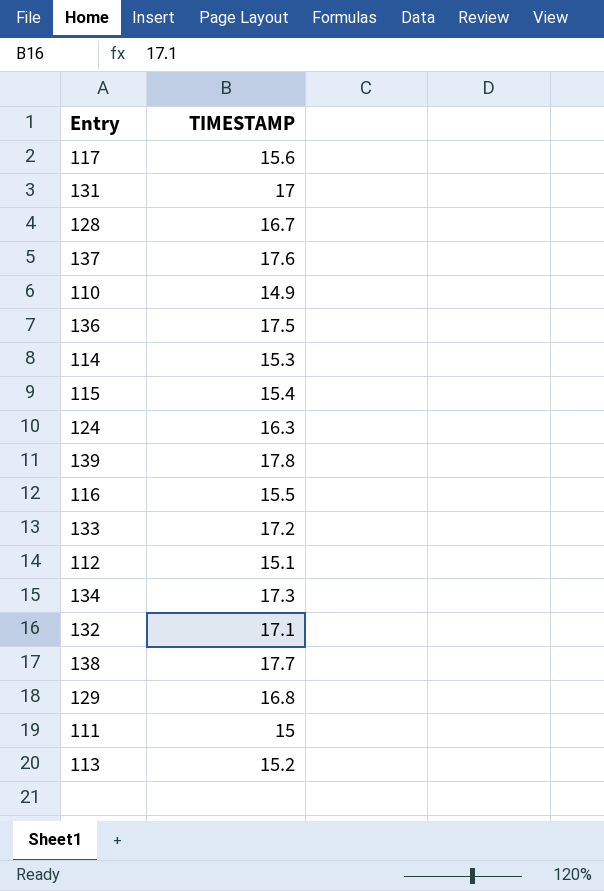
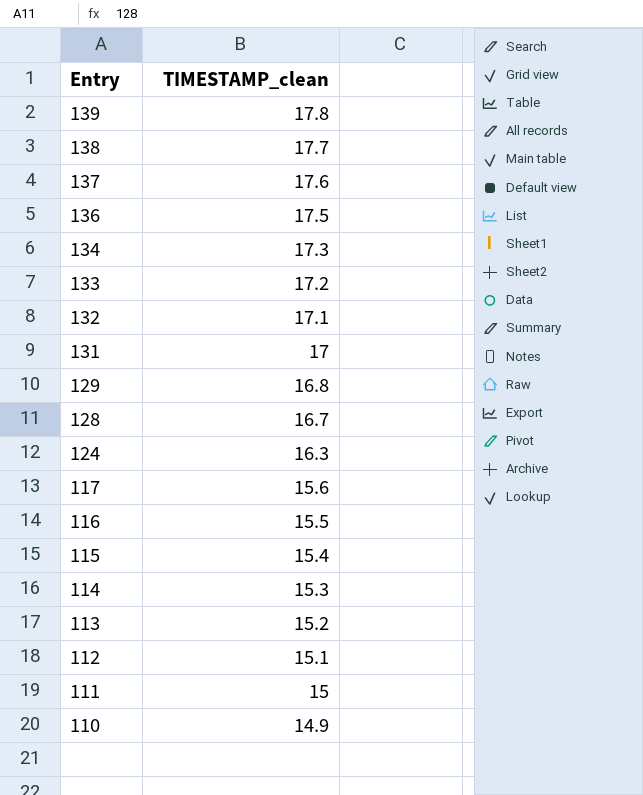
row order: none -> Entry descending
column name: TIMESTAMP -> TIMESTAMP_clean

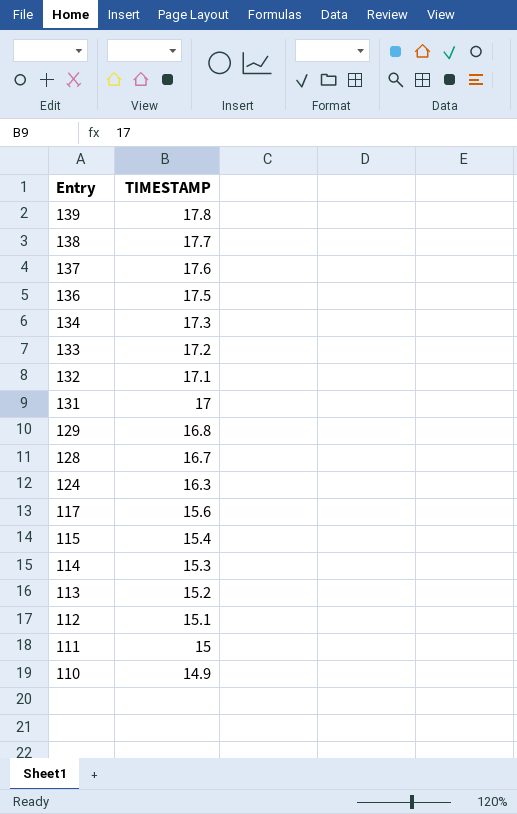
column name: TIMESTAMP_clean -> TIMESTAMP
row 116: 15.5 -> none

